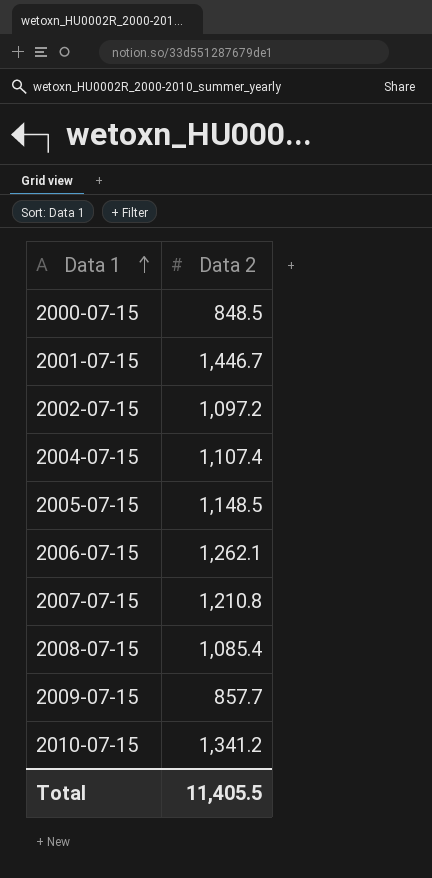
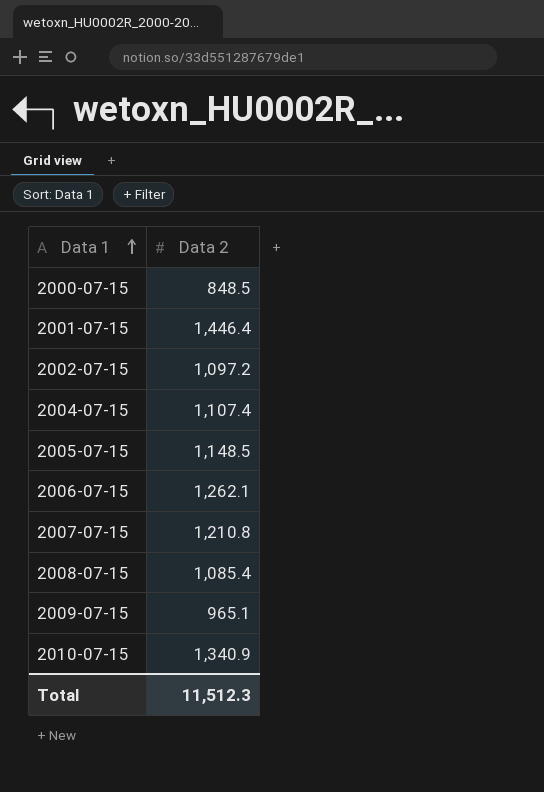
2001-07-15 | Data 2: 1,446.7 -> 1,446.4
2009-07-15 | Data 2: 857.7 -> 965.1
2010-07-15 | Data 2: 1,341.2 -> 1,340.9
Total | Data 2: 11,405.5 -> 11,512.3

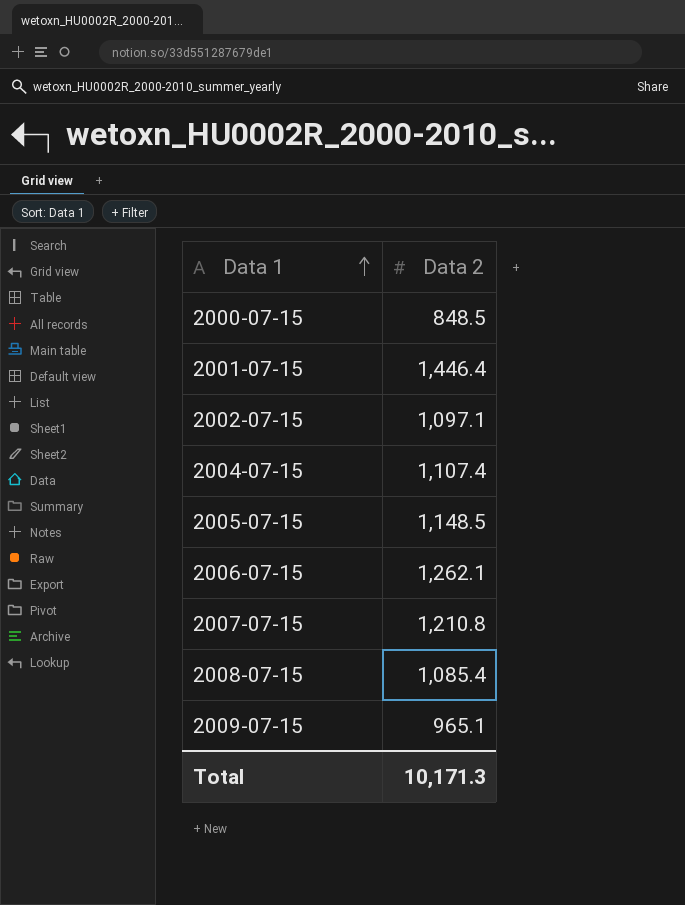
row 2010-07-15: 1,340.9 -> none
2002-07-15 | Data 2: 1,097.2 -> 1,097.1
Total | Data 2: 11,512.3 -> 10,171.3

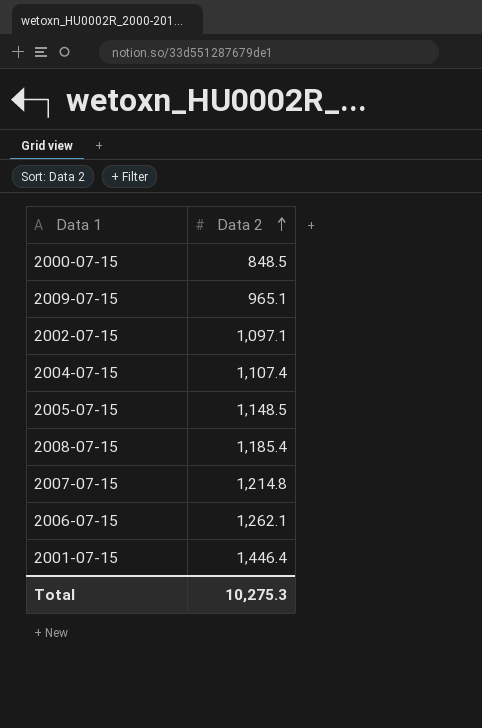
row order: Data 1 ascending -> Data 2 ascending
2008-07-15 | Data 2: 1,085.4 -> 1,185.4
2007-07-15 | Data 2: 1,210.8 -> 1,214.8
Total | Data 2: 10,171.3 -> 10,275.3

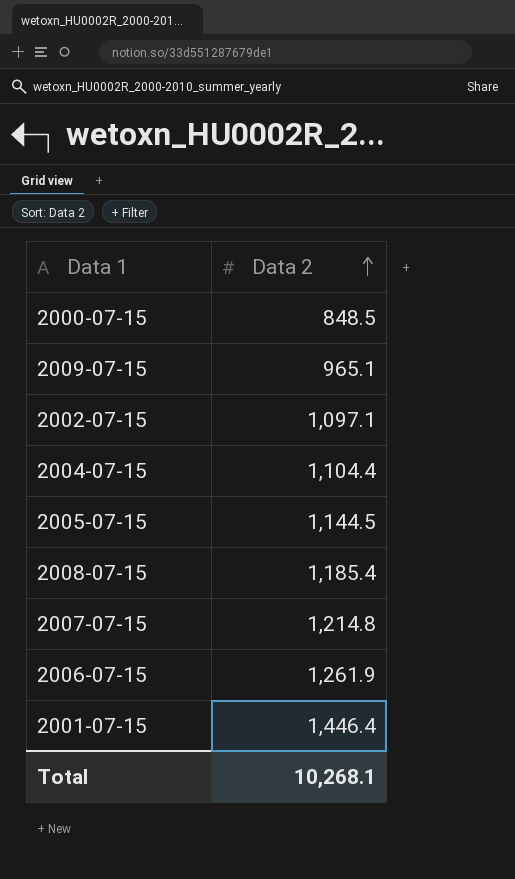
2004-07-15 | Data 2: 1,107.4 -> 1,104.4
2005-07-15 | Data 2: 1,148.5 -> 1,144.5
2006-07-15 | Data 2: 1,262.1 -> 1,261.9
Total | Data 2: 10,275.3 -> 10,268.1

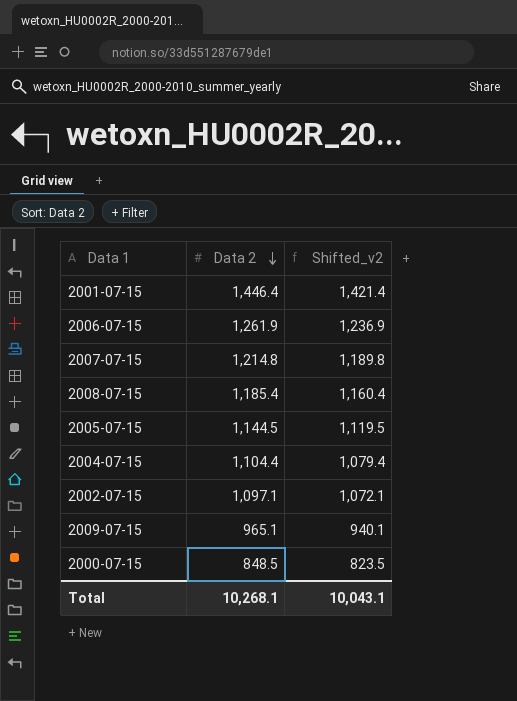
row order: Data 2 ascending -> Data 2 descending
column Shifted_v2 | formula: none -> [Data 2] - 25

